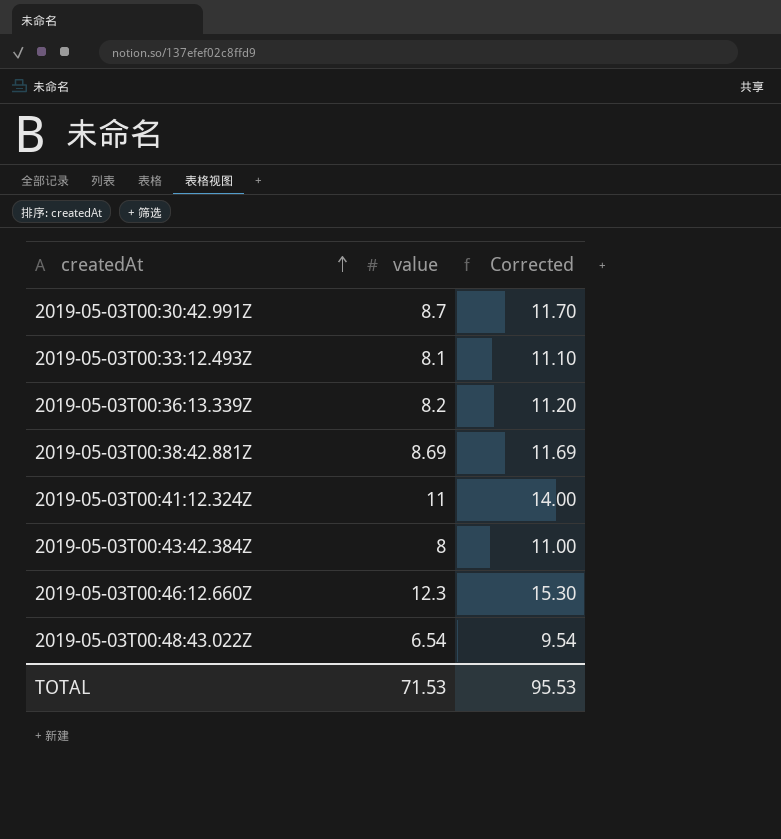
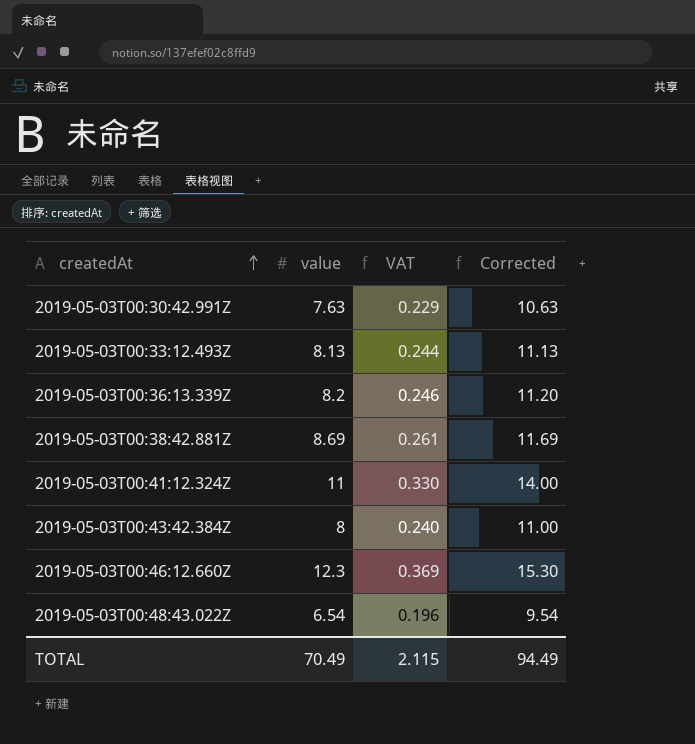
column VAT | formula: none -> [value] * 0.03
2019-05-03T00:30:42.991Z | value: 8.7 -> 7.63
2019-05-03T00:30:42.991Z | Corrected: 11.70 -> 10.63
2019-05-03T00:33:12.493Z | value: 8.1 -> 8.13
2019-05-03T00:33:12.493Z | Corrected: 11.10 -> 11.13
TOTAL | value: 71.53 -> 70.49
TOTAL | Corrected: 95.53 -> 94.49

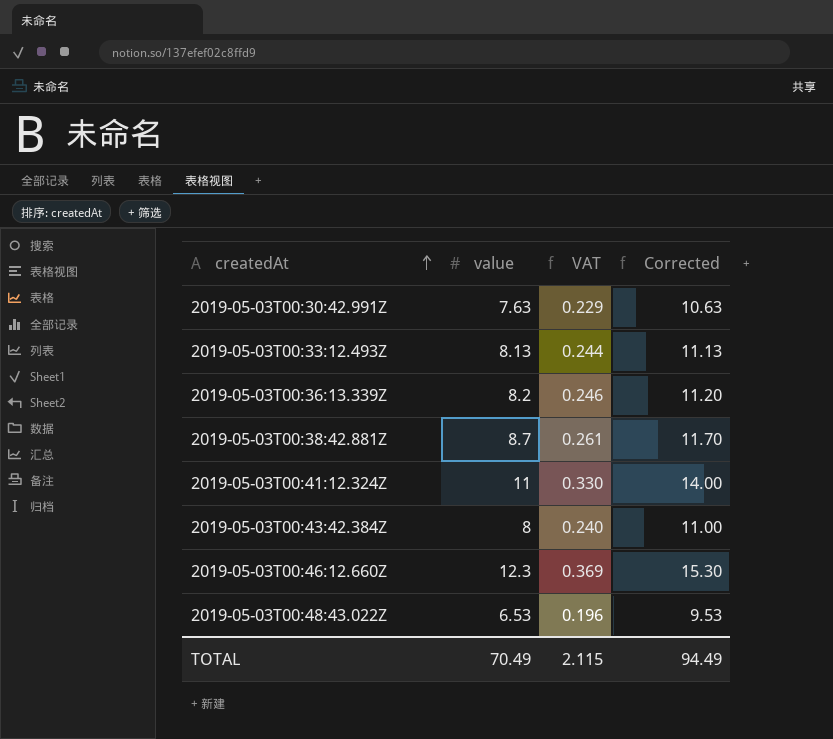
2019-05-03T00:38:42.881Z | value: 8.69 -> 8.7
2019-05-03T00:38:42.881Z | Corrected: 11.69 -> 11.70
2019-05-03T00:48:43.022Z | value: 6.54 -> 6.53
2019-05-03T00:48:43.022Z | Corrected: 9.54 -> 9.53

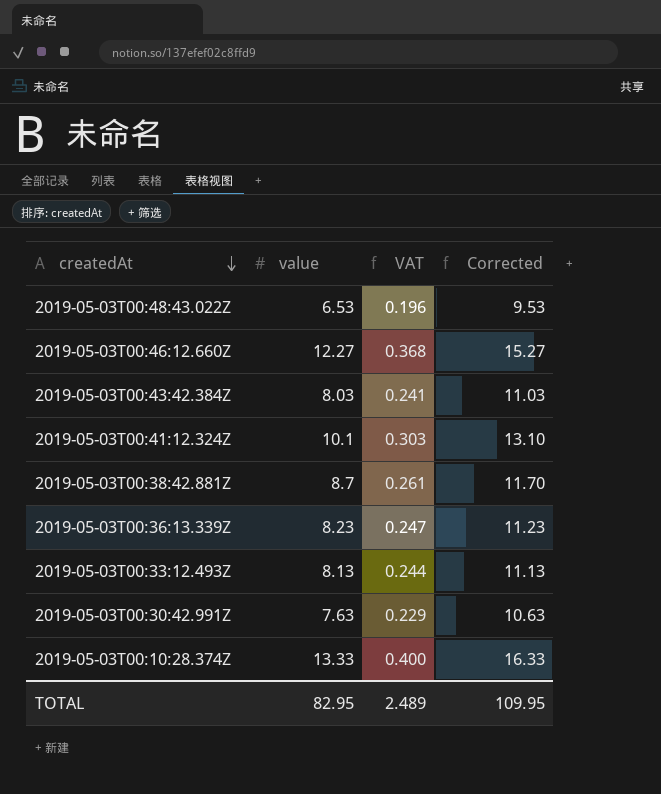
row order: createdAt ascending -> createdAt descending
2019-05-03T00:46:12.660Z | value: 12.3 -> 12.27
2019-05-03T00:46:12.660Z | VAT: 0.369 -> 0.368
2019-05-03T00:46:12.660Z | Corrected: 15.30 -> 15.27
2019-05-03T00:43:42.384Z | value: 8 -> 8.03
2019-05-03T00:43:42.384Z | VAT: 0.240 -> 0.241
2019-05-03T00:43:42.384Z | Corrected: 11.00 -> 11.03
2019-05-03T00:41:12.324Z | value: 11 -> 10.1
2019-05-03T00:41:12.324Z | VAT: 0.330 -> 0.303
2019-05-03T00:41:12.324Z | Corrected: 14.00 -> 13.10
2019-05-03T00:36:13.339Z | value: 8.2 -> 8.23
2019-05-03T00:36:13.339Z | VAT: 0.246 -> 0.247
2019-05-03T00:36:13.339Z | Corrected: 11.20 -> 11.23
row 2019-05-03T00:10:28.374Z: none -> 13.33 | 0.400 | 16.33
TOTAL | value: 70.49 -> 82.95
TOTAL | VAT: 2.115 -> 2.489
TOTAL | Corrected: 94.49 -> 109.95

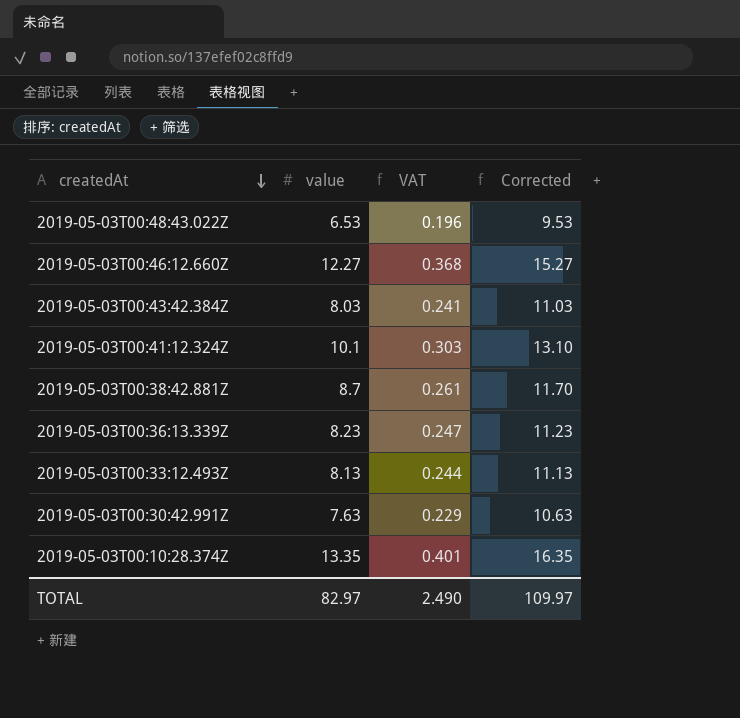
2019-05-03T00:10:28.374Z | value: 13.33 -> 13.35
2019-05-03T00:10:28.374Z | VAT: 0.400 -> 0.401
2019-05-03T00:10:28.374Z | Corrected: 16.33 -> 16.35
TOTAL | value: 82.95 -> 82.97
TOTAL | VAT: 2.489 -> 2.490
TOTAL | Corrected: 109.95 -> 109.97

